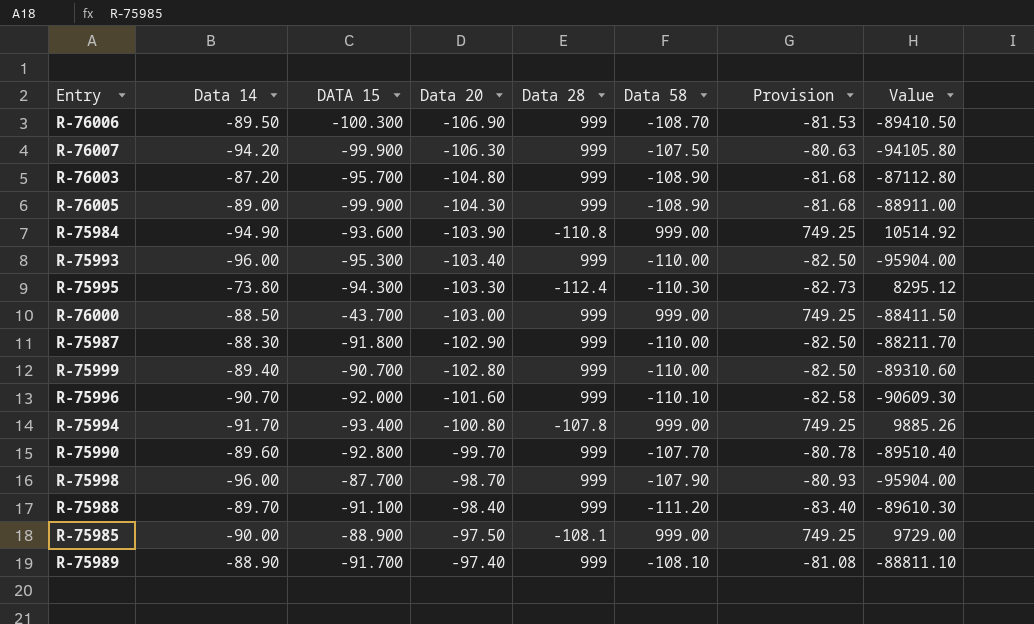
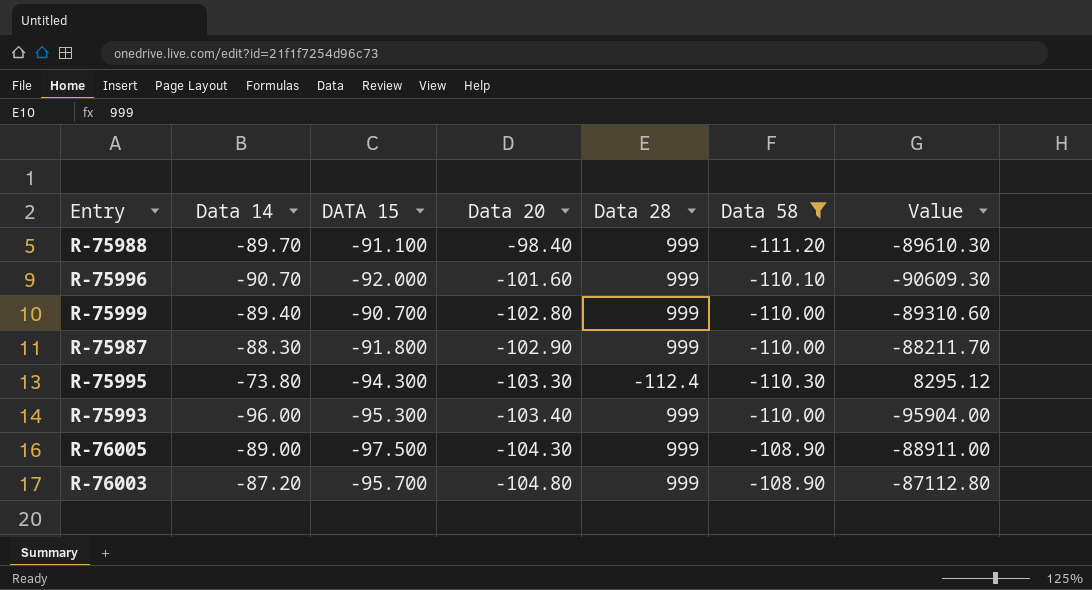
filter: none -> Data 58 <= -108.90
row order: Data 20 ascending -> Data 20 descending
column Provision | formula: [Data 58] * 0.75 -> none
R-76005 | DATA 15: -99.900 -> -97.500

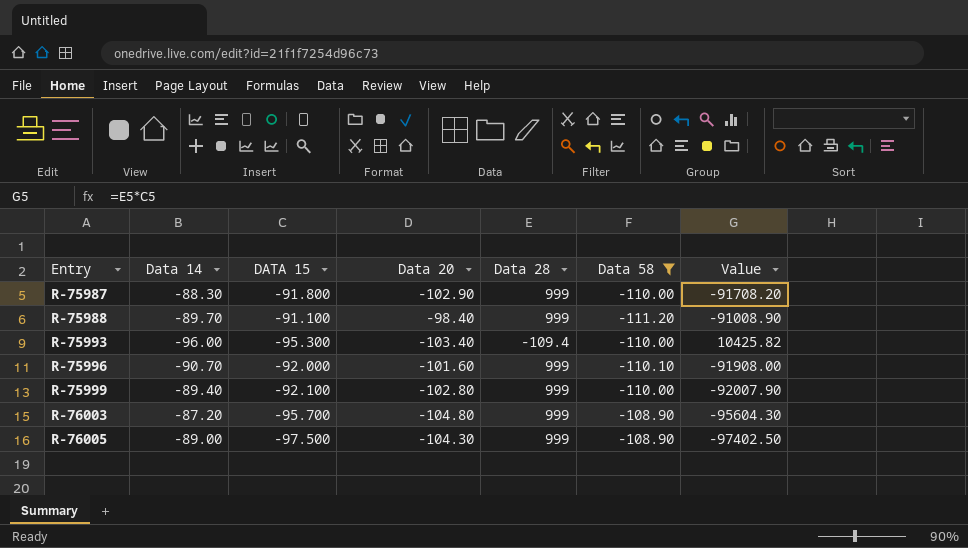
row order: Data 20 descending -> Entry ascending
column Value | formula: [Data 14] * [Data 28] -> [DATA 15] * [Data 28]
row R-75995: -73.80 | -94.300 | -103.30 | -112.4 | -110.30 | 8295.12 -> none
R-75993 | Data 28: 999 -> -109.4
R-75999 | DATA 15: -90.700 -> -92.100

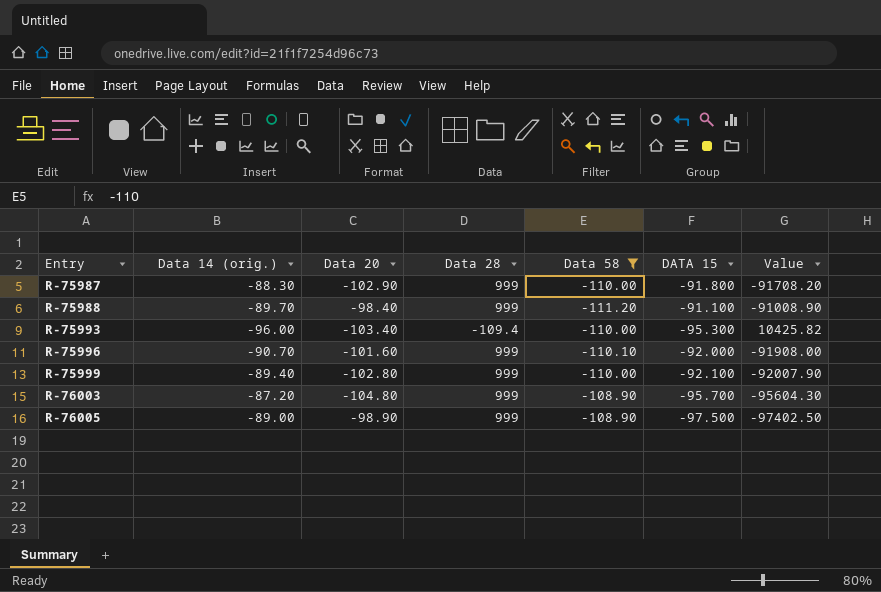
column name: Data 14 -> Data 14 (orig.)
column DATA 15 | position: 3 -> 6
R-76005 | Data 20: -104.30 -> -98.90

